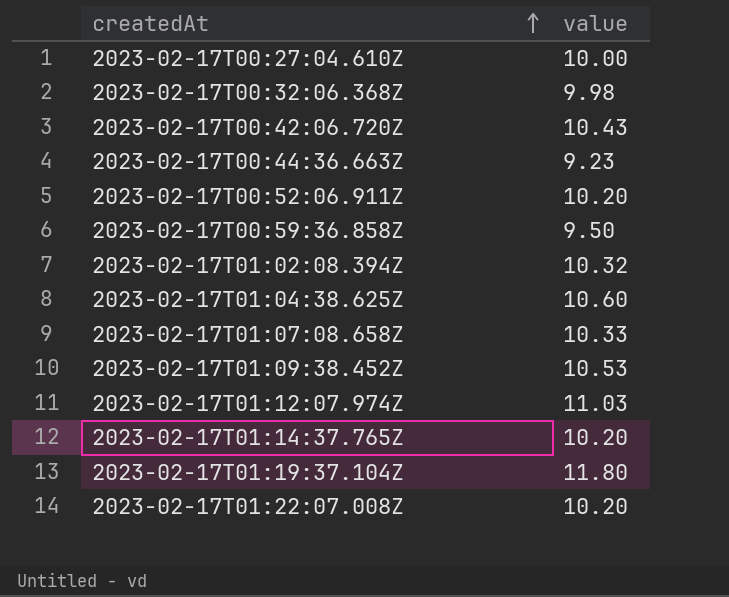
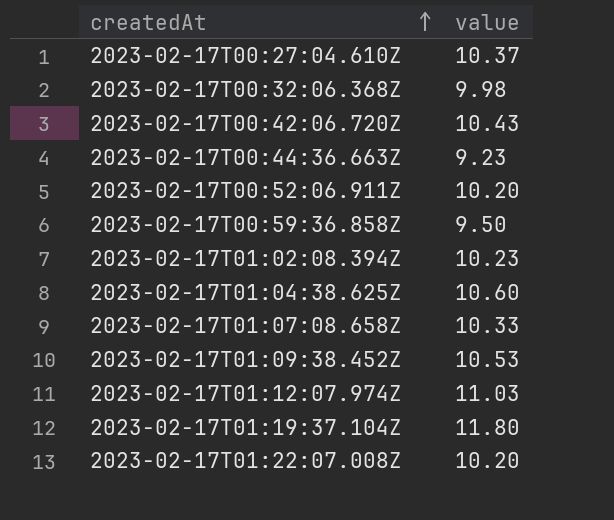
row 2023-02-17T01:14:37.765Z: 10.20 -> none
2023-02-17T00:27:04.610Z | value: 10.00 -> 10.37
2023-02-17T01:02:08.394Z | value: 10.32 -> 10.23

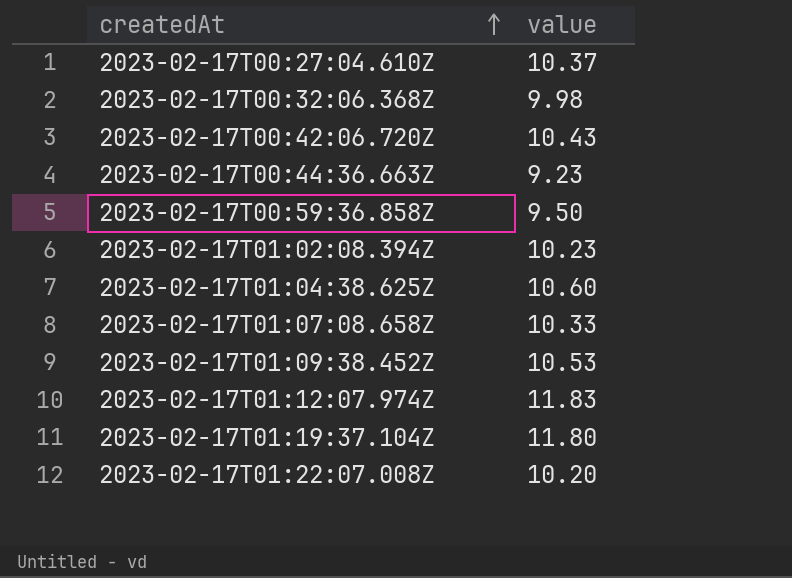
row 2023-02-17T00:52:06.911Z: 10.20 -> none
2023-02-17T01:12:07.974Z | value: 11.03 -> 11.83

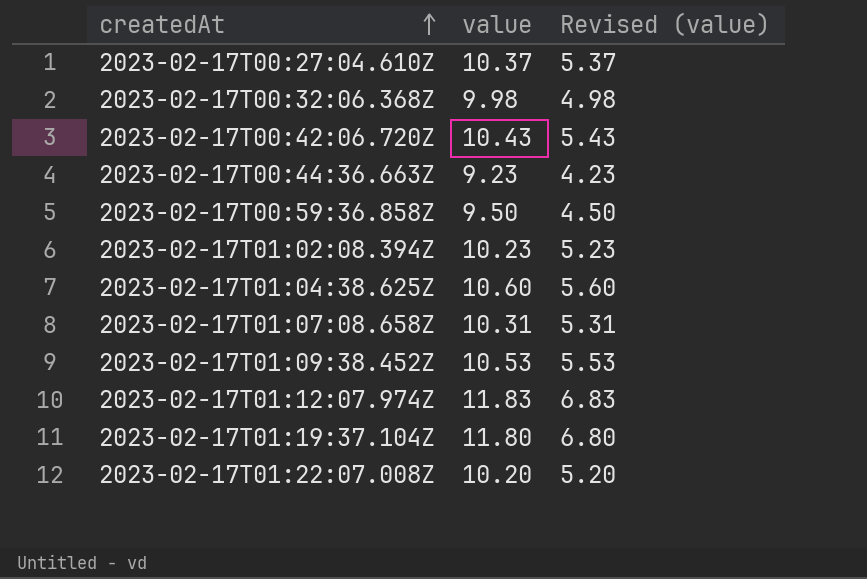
column Revised (value) | formula: none -> [value] - 5
2023-02-17T01:07:08.658Z | value: 10.33 -> 10.31

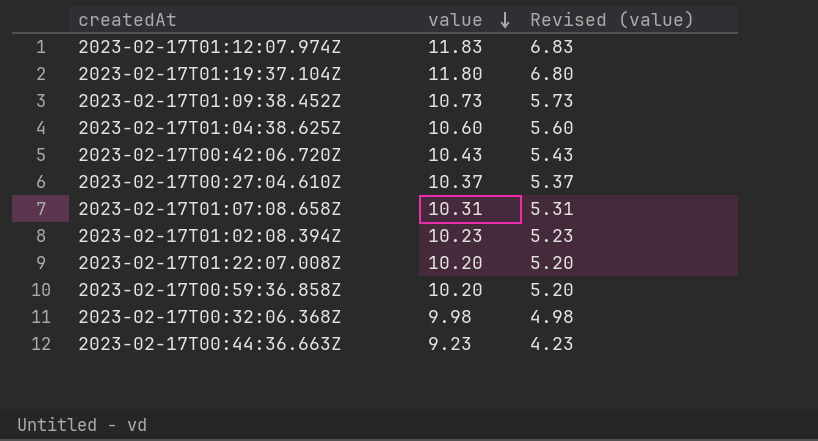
row order: createdAt ascending -> value descending
2023-02-17T01:09:38.452Z | value: 10.53 -> 10.73
2023-02-17T01:09:38.452Z | Revised (value): 5.53 -> 5.73
2023-02-17T00:59:36.858Z | value: 9.50 -> 10.20
2023-02-17T00:59:36.858Z | Revised (value): 4.50 -> 5.20

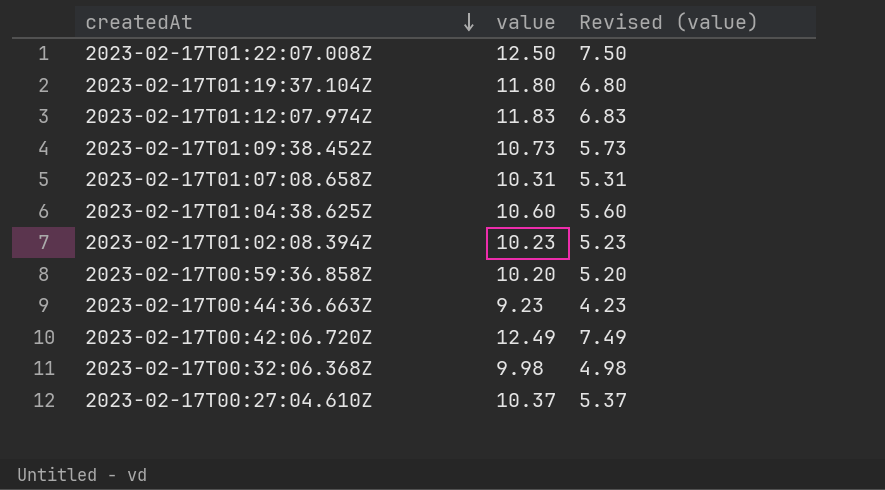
row order: value descending -> createdAt descending
2023-02-17T01:22:07.008Z | value: 10.20 -> 12.50
2023-02-17T01:22:07.008Z | Revised (value): 5.20 -> 7.50
2023-02-17T00:42:06.720Z | value: 10.43 -> 12.49
2023-02-17T00:42:06.720Z | Revised (value): 5.43 -> 7.49

